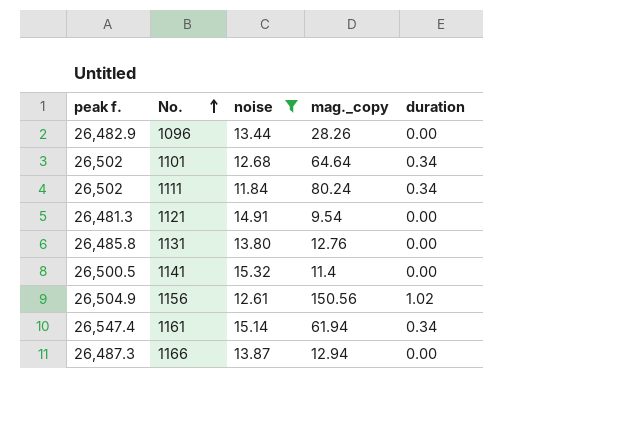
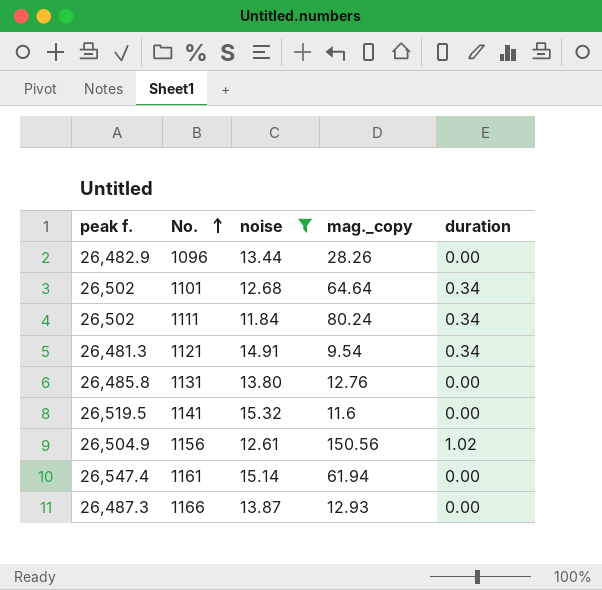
1121 | duration: 0.00 -> 0.34
1141 | peak f.: 26,500.5 -> 26,519.5
1141 | mag._copy: 11.4 -> 11.6
1161 | duration: 0.34 -> 0.00
1166 | mag._copy: 12.94 -> 12.93

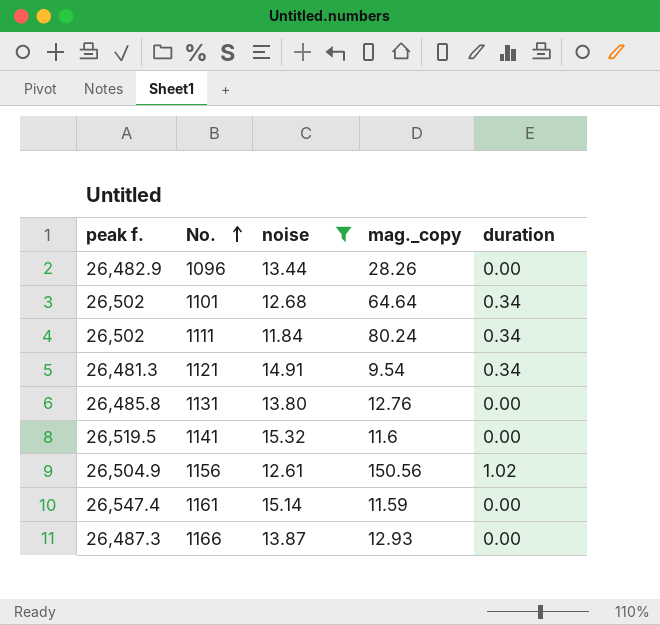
1161 | mag._copy: 61.94 -> 11.59

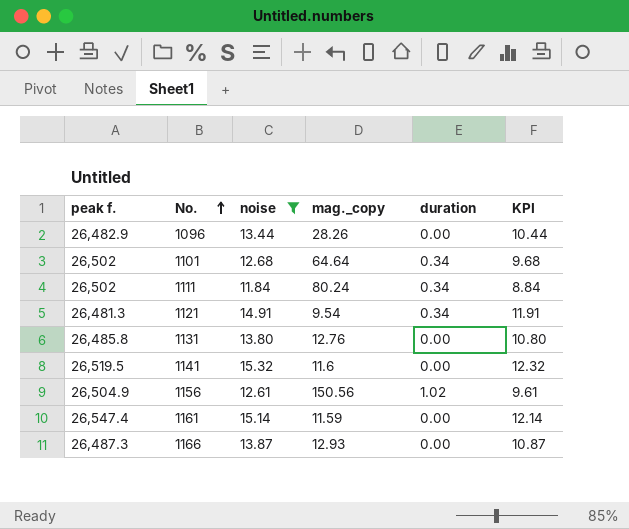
column KPI | formula: none -> [noise] - 3

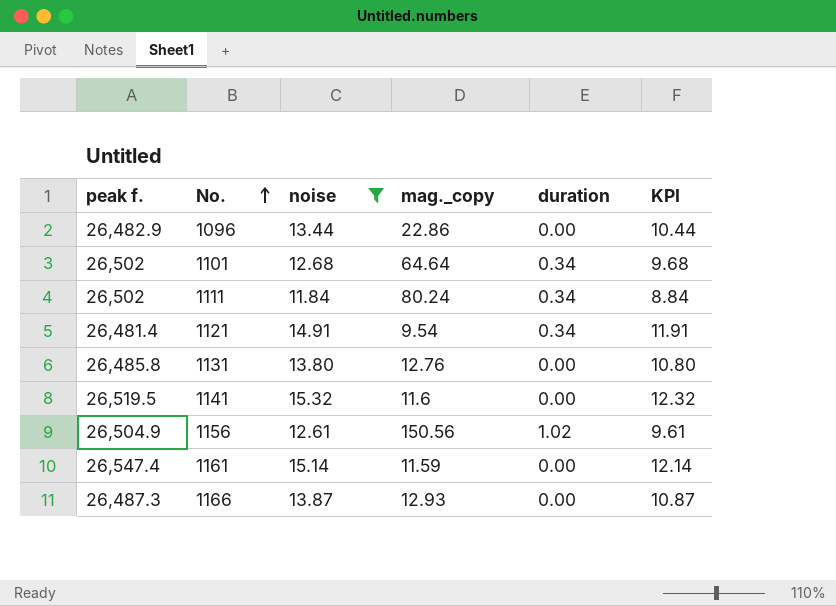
1096 | mag._copy: 28.26 -> 22.86
1121 | peak f.: 26,481.3 -> 26,481.4

